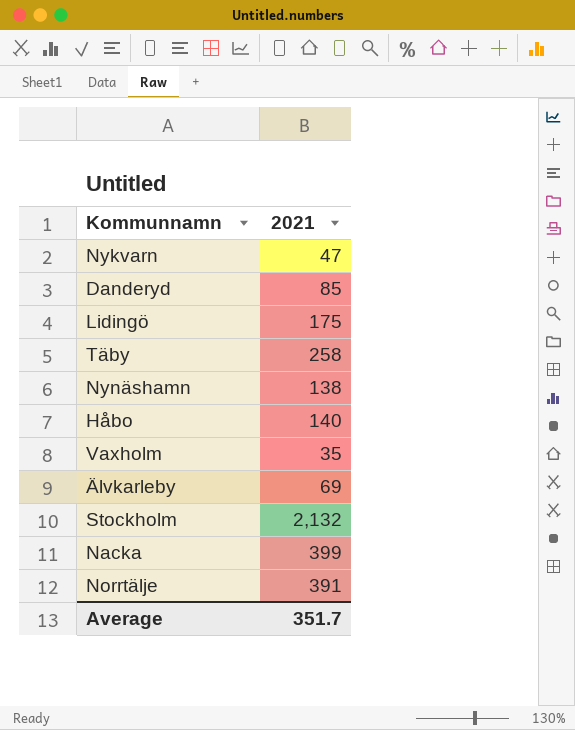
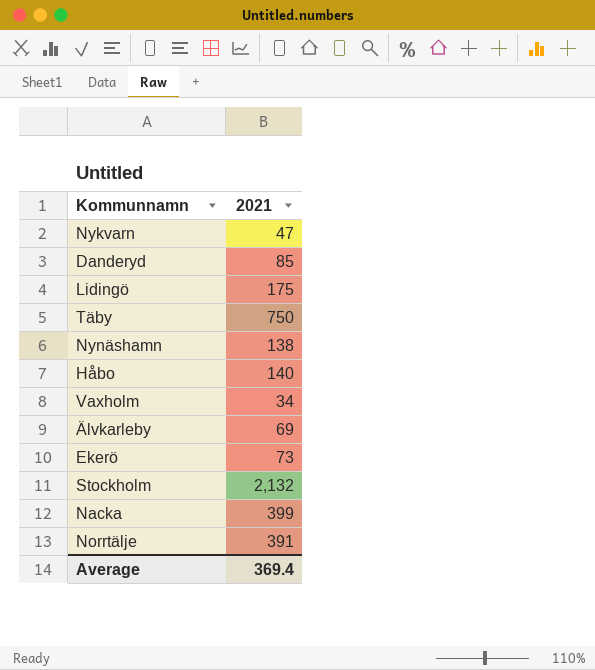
Täby | 2021: 258 -> 750
Vaxholm | 2021: 35 -> 34
row Ekerö: none -> 73
Average | 2021: 351.7 -> 369.4

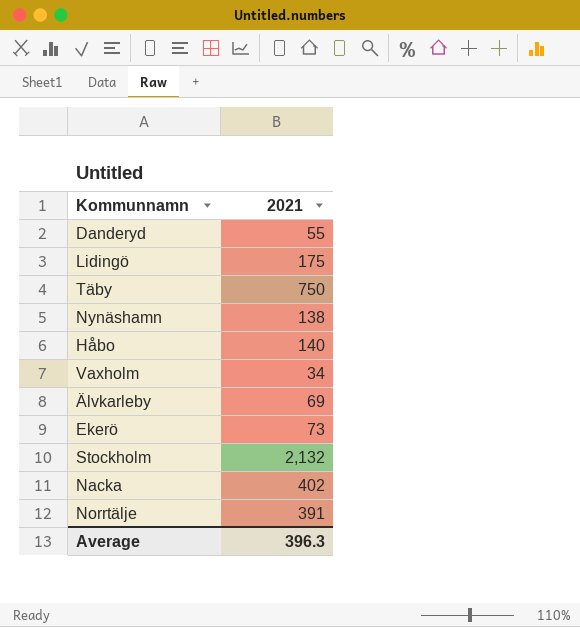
row Nykvarn: 47 -> none
Danderyd | 2021: 85 -> 55
Nacka | 2021: 399 -> 402
Average | 2021: 369.4 -> 396.3

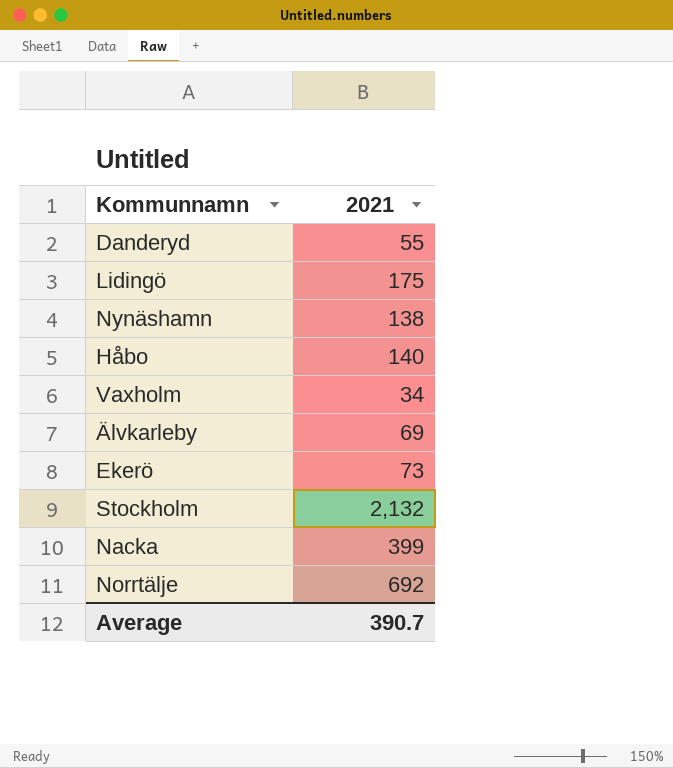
row Täby: 750 -> none
Nacka | 2021: 402 -> 399
Norrtälje | 2021: 391 -> 692
Average | 2021: 396.3 -> 390.7

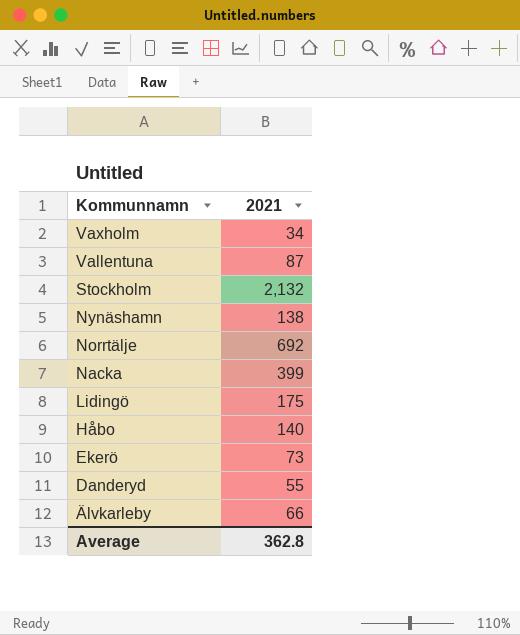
row order: none -> Kommunnamn descending
row Vallentuna: none -> 87
Älvkarleby | 2021: 69 -> 66
Average | 2021: 390.7 -> 362.8

